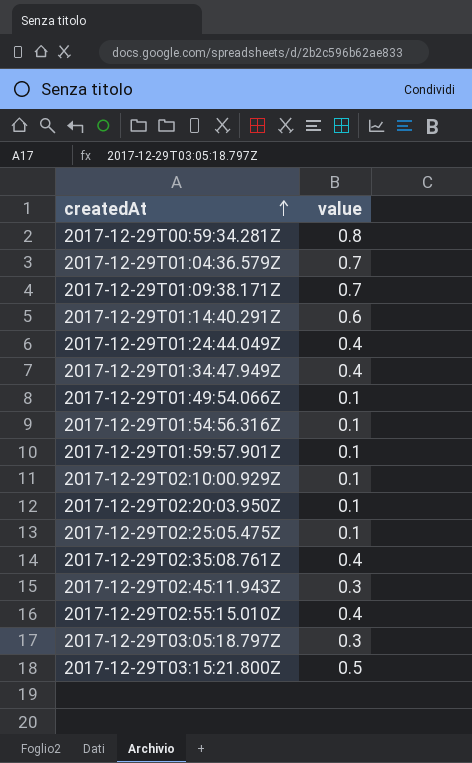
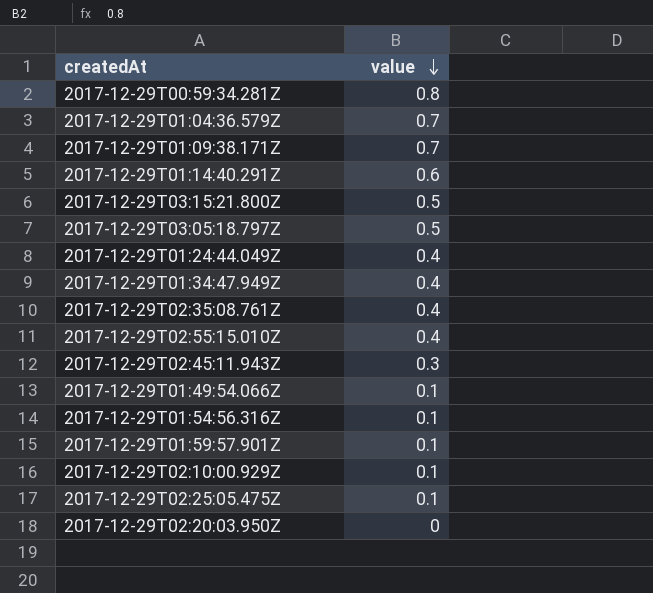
row order: createdAt ascending -> value descending
2017-12-29T03:05:18.797Z | value: 0.3 -> 0.5
2017-12-29T02:20:03.950Z | value: 0.1 -> 0

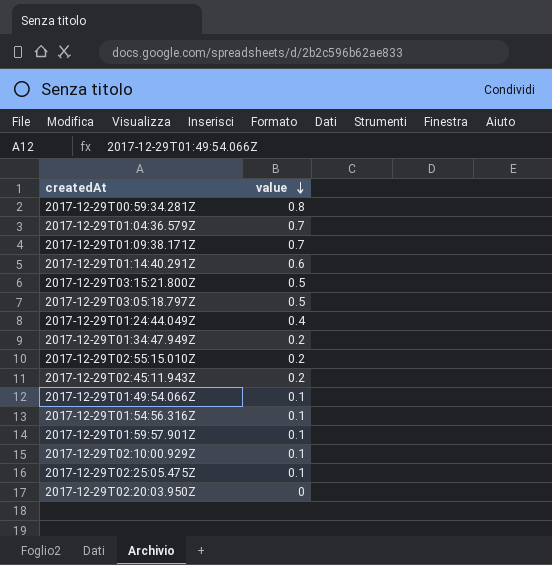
row 2017-12-29T02:35:08.761Z: 0.4 -> none
2017-12-29T01:34:47.949Z | value: 0.4 -> 0.2
2017-12-29T02:55:15.010Z | value: 0.4 -> 0.2
2017-12-29T02:45:11.943Z | value: 0.3 -> 0.2

